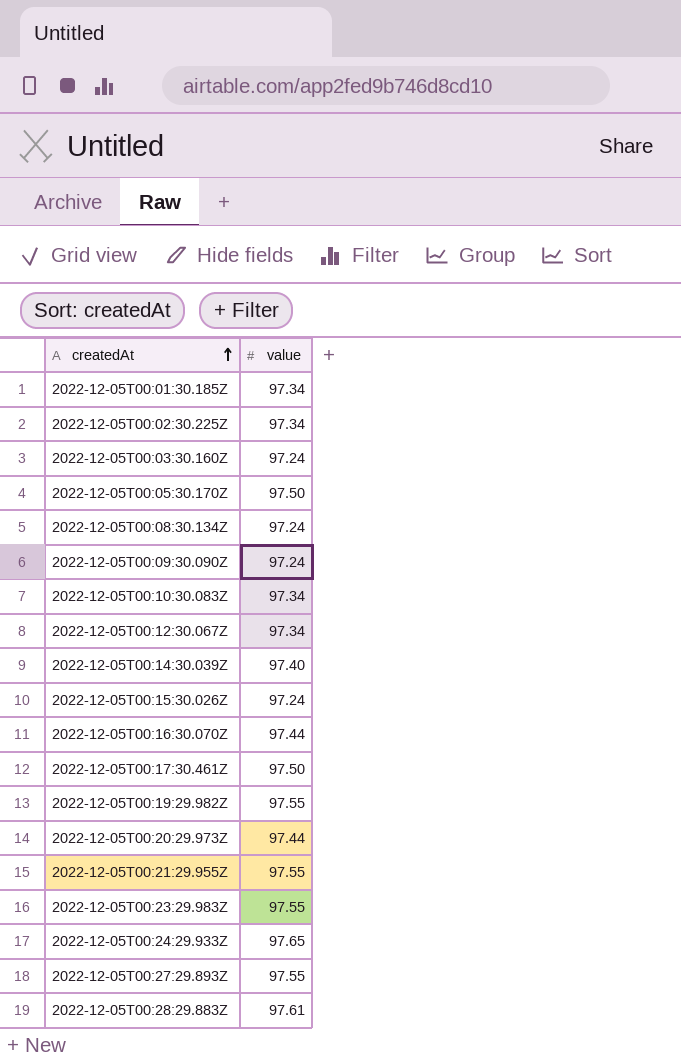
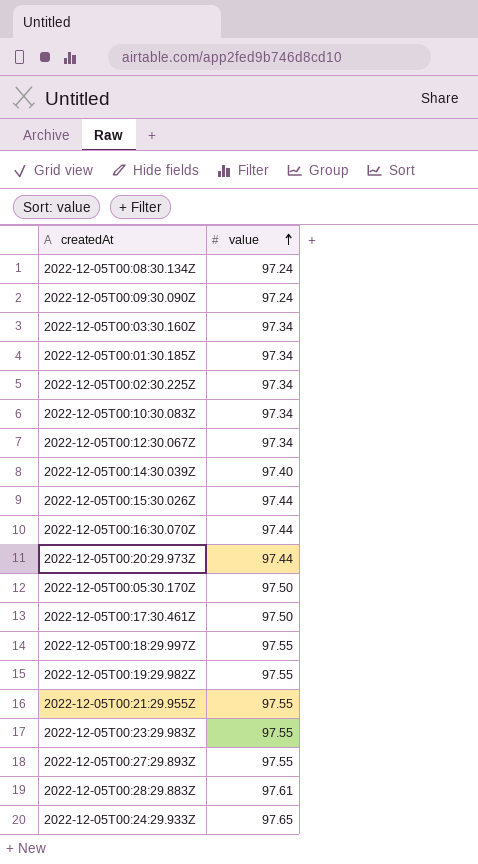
row order: createdAt ascending -> value ascending
2022-12-05T00:03:30.160Z | value: 97.24 -> 97.34
2022-12-05T00:15:30.026Z | value: 97.24 -> 97.44
row 2022-12-05T00:18:29.997Z: none -> 97.55

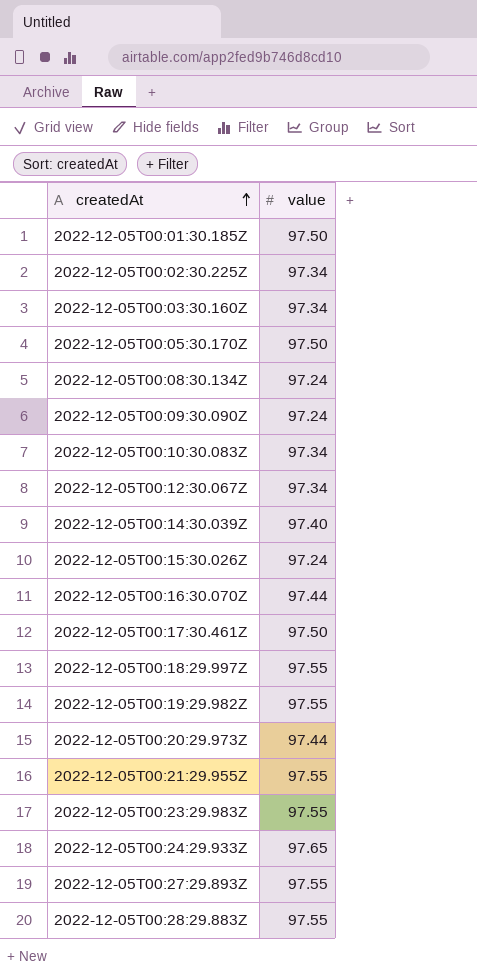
row order: value ascending -> createdAt ascending
2022-12-05T00:01:30.185Z | value: 97.34 -> 97.50
2022-12-05T00:15:30.026Z | value: 97.44 -> 97.24
2022-12-05T00:28:29.883Z | value: 97.61 -> 97.55

